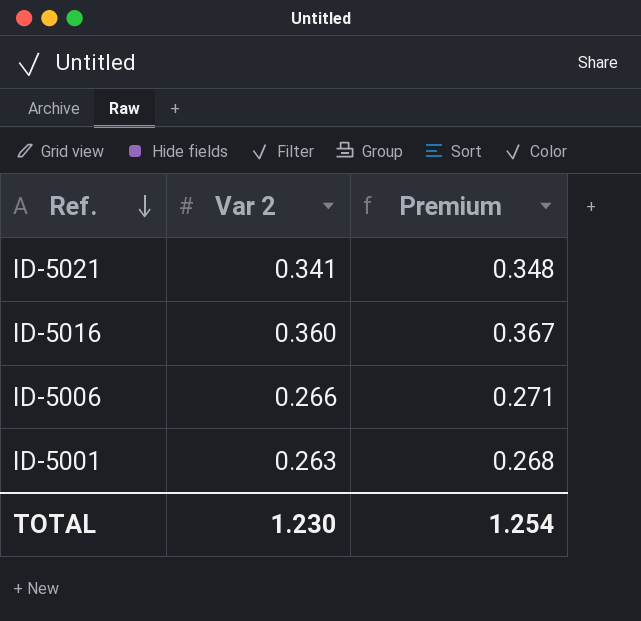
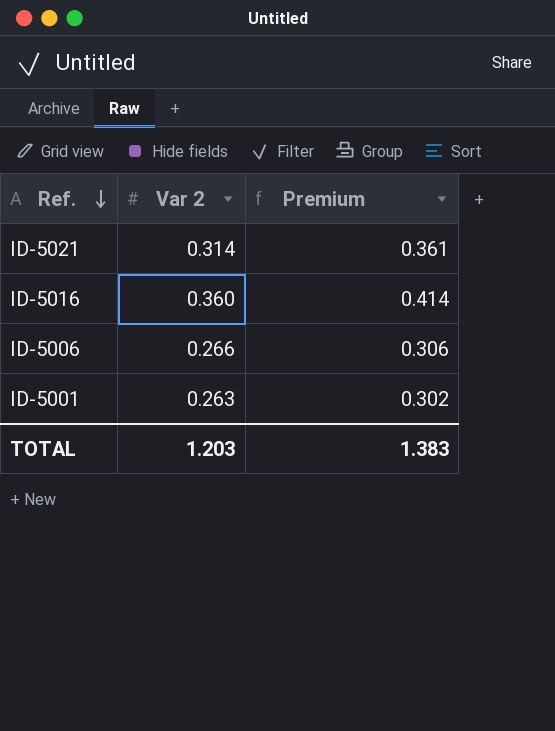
column Premium | formula: [Var 2] * 1.02 -> [Var 2] * 1.15
ID-5021 | Var 2: 0.341 -> 0.314
TOTAL | Var 2: 1.230 -> 1.203
TOTAL | Premium: 1.254 -> 1.383

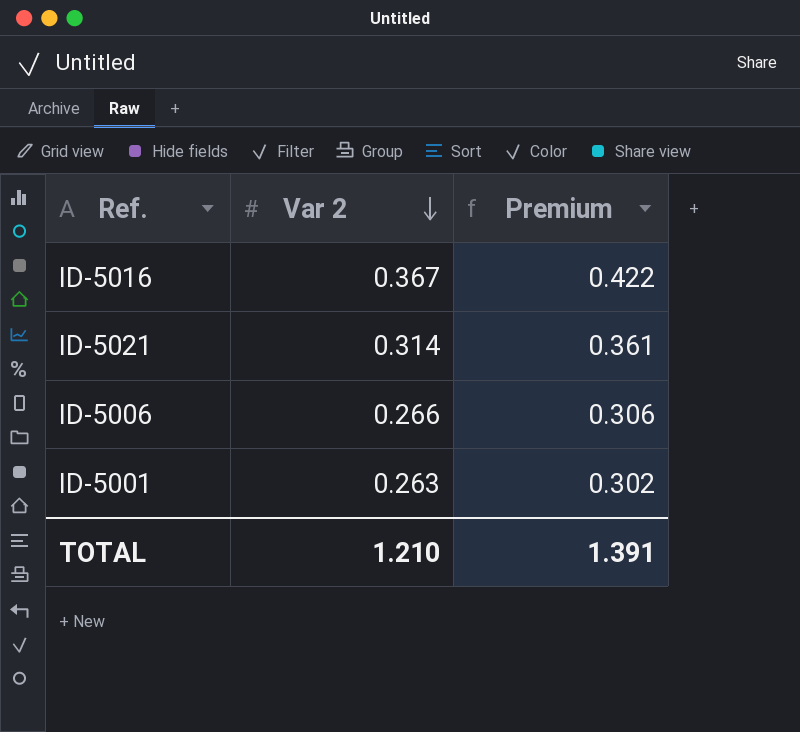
row order: Ref. descending -> Var 2 descending
ID-5016 | Var 2: 0.360 -> 0.367
ID-5016 | Premium: 0.414 -> 0.422
TOTAL | Var 2: 1.203 -> 1.210
TOTAL | Premium: 1.383 -> 1.391

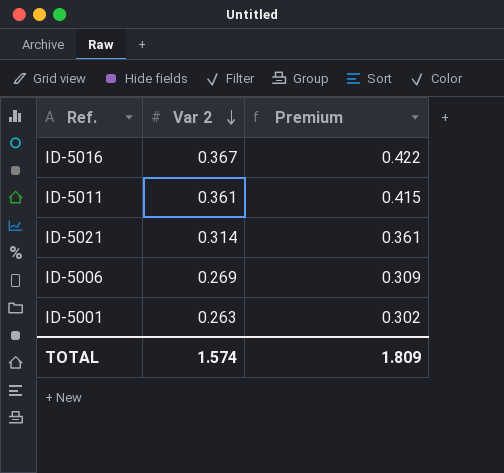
row ID-5011: none -> 0.361 | 0.415
ID-5006 | Var 2: 0.266 -> 0.269
ID-5006 | Premium: 0.306 -> 0.309
TOTAL | Var 2: 1.210 -> 1.574
TOTAL | Premium: 1.391 -> 1.809

